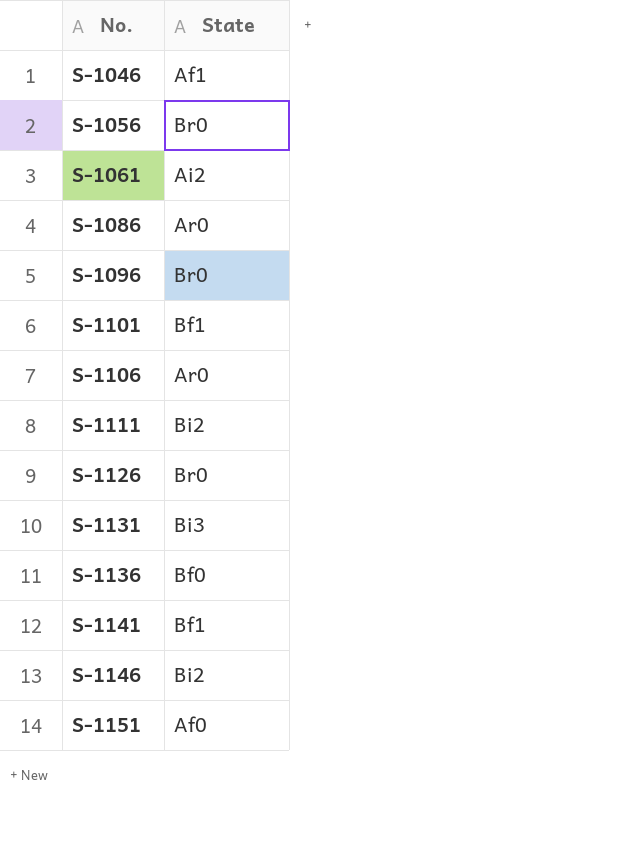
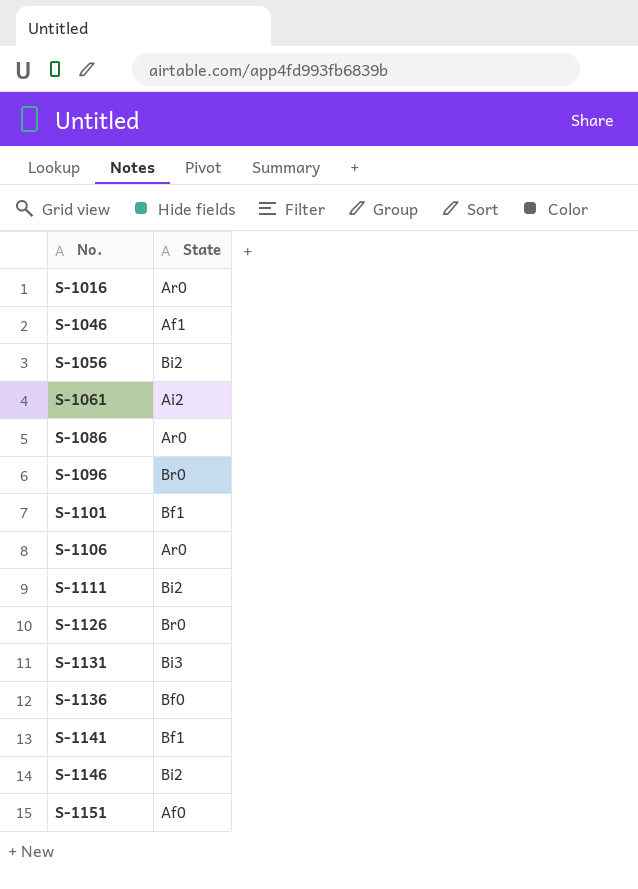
row S-1016: none -> Ar0
S-1056 | State: Br0 -> Bi2

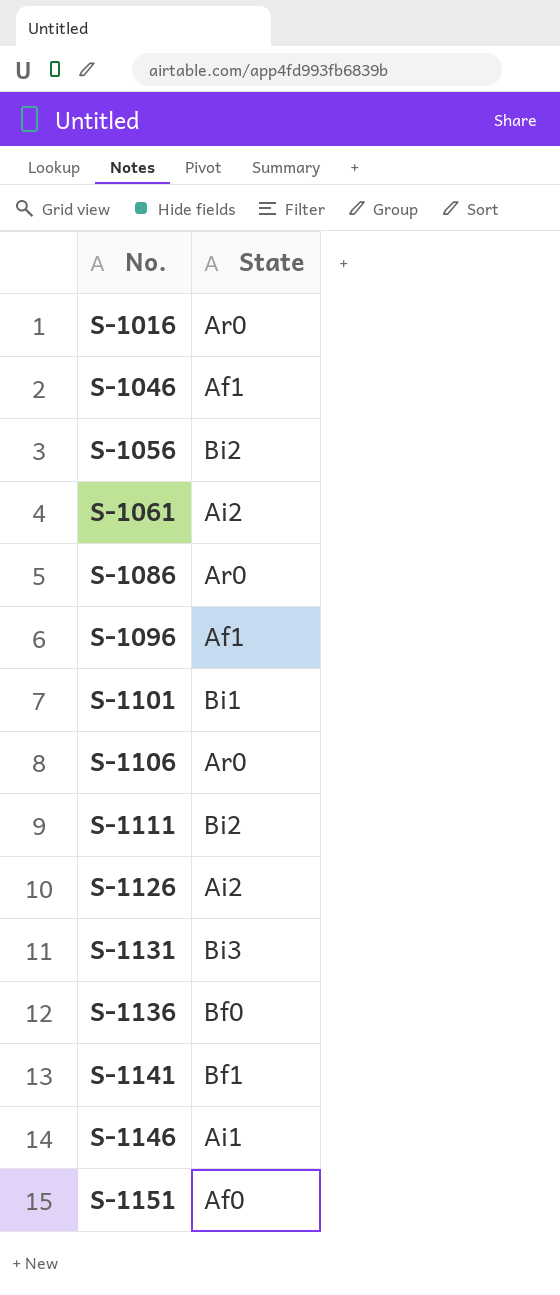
S-1096 | State: Br0 -> Af1
S-1101 | State: Bf1 -> Bi1
S-1126 | State: Br0 -> Ai2
S-1146 | State: Bi2 -> Ai1

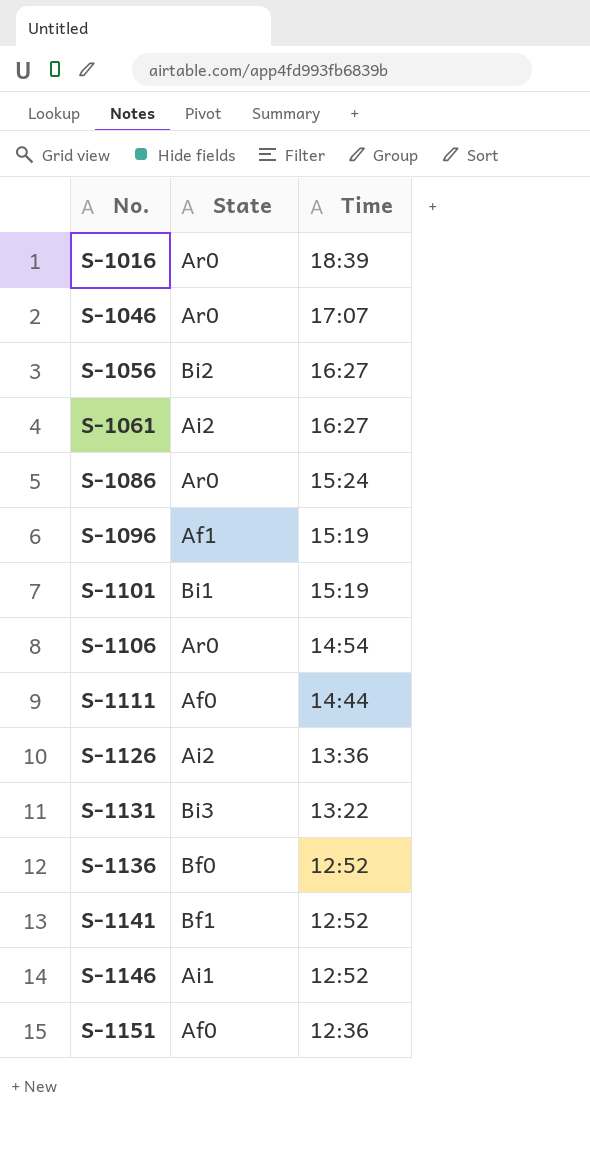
column Time | position: none -> 3
S-1046 | State: Af1 -> Ar0
S-1111 | State: Bi2 -> Af0

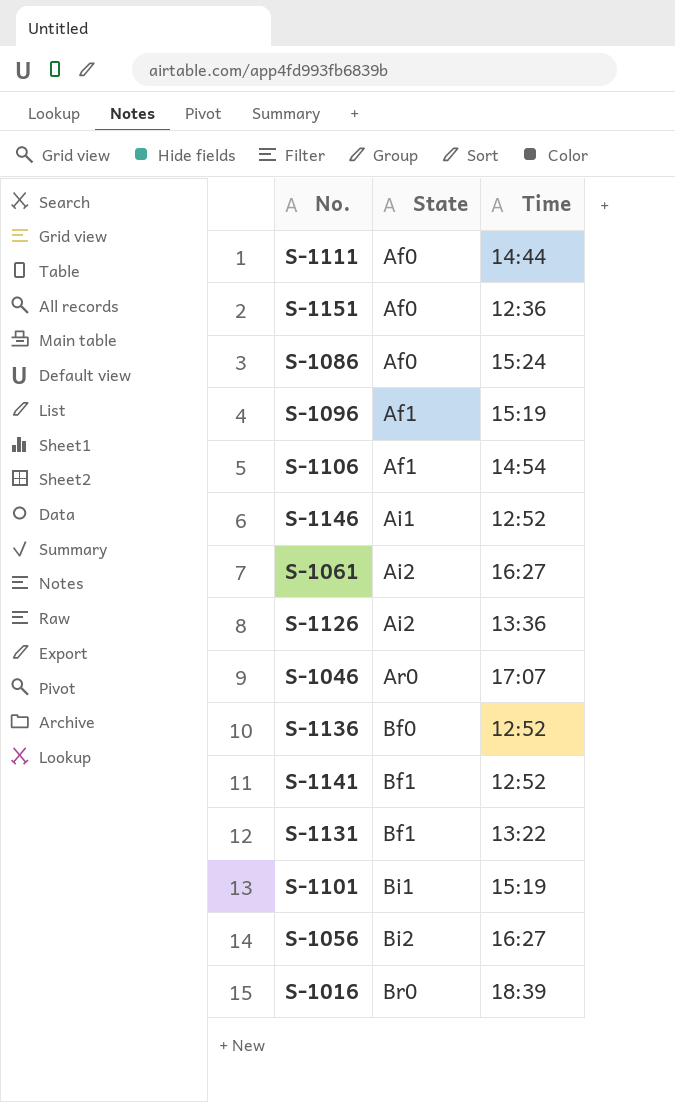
row order: No. ascending -> State ascending
S-1086 | State: Ar0 -> Af0
S-1106 | State: Ar0 -> Af1
S-1131 | State: Bi3 -> Bf1
S-1016 | State: Ar0 -> Br0

